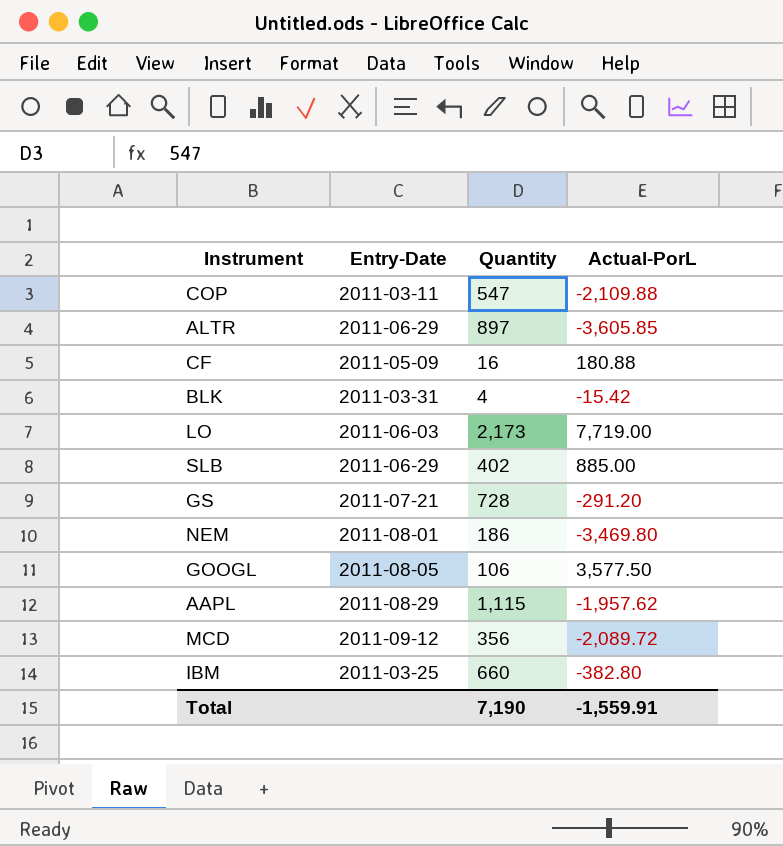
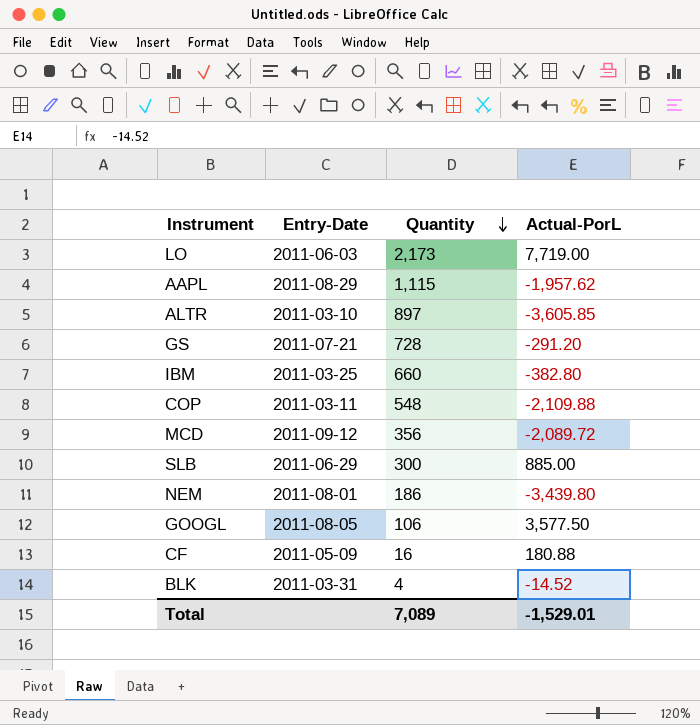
row order: none -> Quantity descending
ALTR | Entry-Date: 2011-06-29 -> 2011-03-10
COP | Quantity: 547 -> 548
SLB | Quantity: 402 -> 300
NEM | Actual-PorL: -3,469.80 -> -3,439.80
BLK | Actual-PorL: -15.42 -> -14.52
Total | Quantity: 7,190 -> 7,089
Total | Actual-PorL: -1,559.91 -> -1,529.01

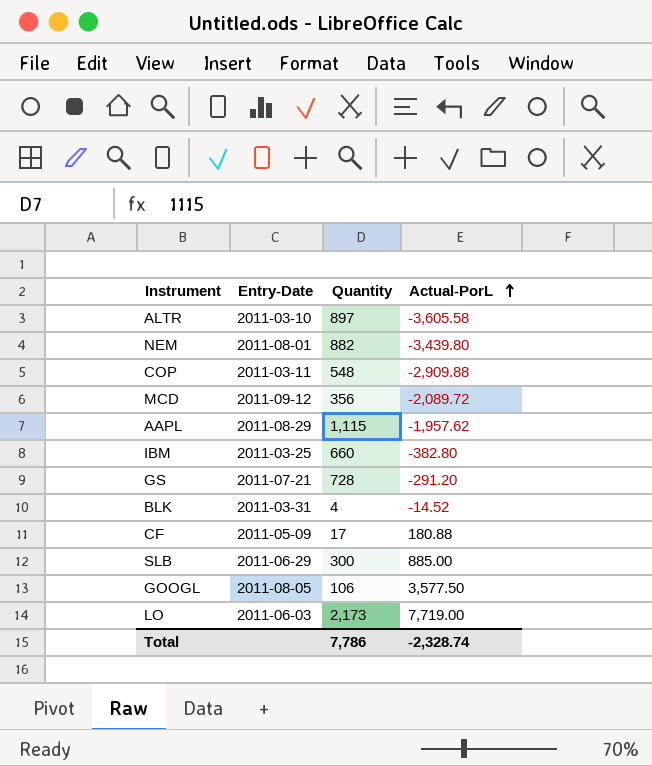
row order: Quantity descending -> Actual-PorL ascending
ALTR | Actual-PorL: -3,605.85 -> -3,605.58
NEM | Quantity: 186 -> 882
COP | Actual-PorL: -2,109.88 -> -2,909.88
CF | Quantity: 16 -> 17
Total | Quantity: 7,089 -> 7,786
Total | Actual-PorL: -1,529.01 -> -2,328.74

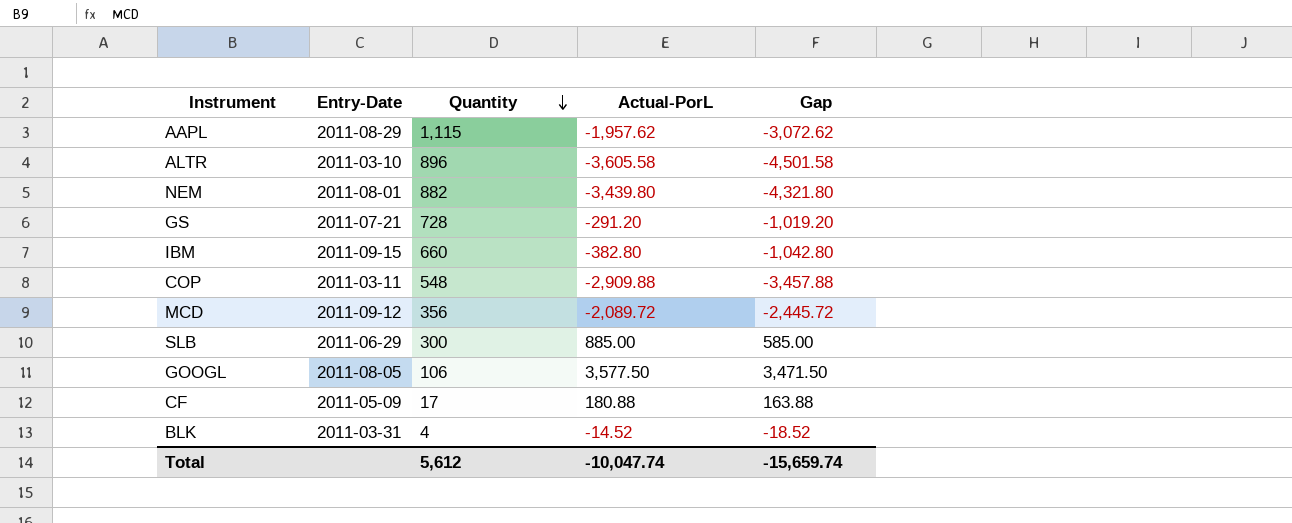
row order: Actual-PorL ascending -> Quantity descending
column Gap | formula: none -> [Actual-PorL] - [Quantity]
row LO: 2011-06-03 | 2,173 | 7,719.00 -> none
ALTR | Quantity: 897 -> 896
IBM | Entry-Date: 2011-03-25 -> 2011-09-15
Total | Quantity: 7,786 -> 5,612
Total | Actual-PorL: -2,328.74 -> -10,047.74

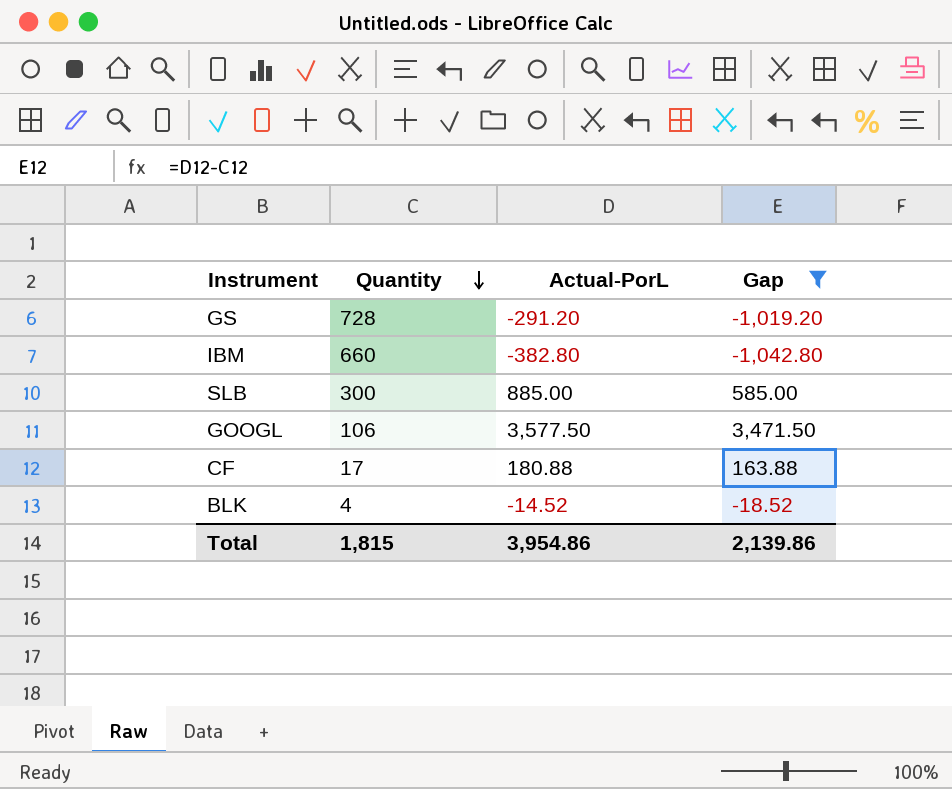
filter: none -> Gap >= -1,042.80
column Entry-Date | position: 2 -> none
Total | Quantity: 5,612 -> 1,815
Total | Actual-PorL: -10,047.74 -> 3,954.86
Total | Gap: -15,659.74 -> 2,139.86

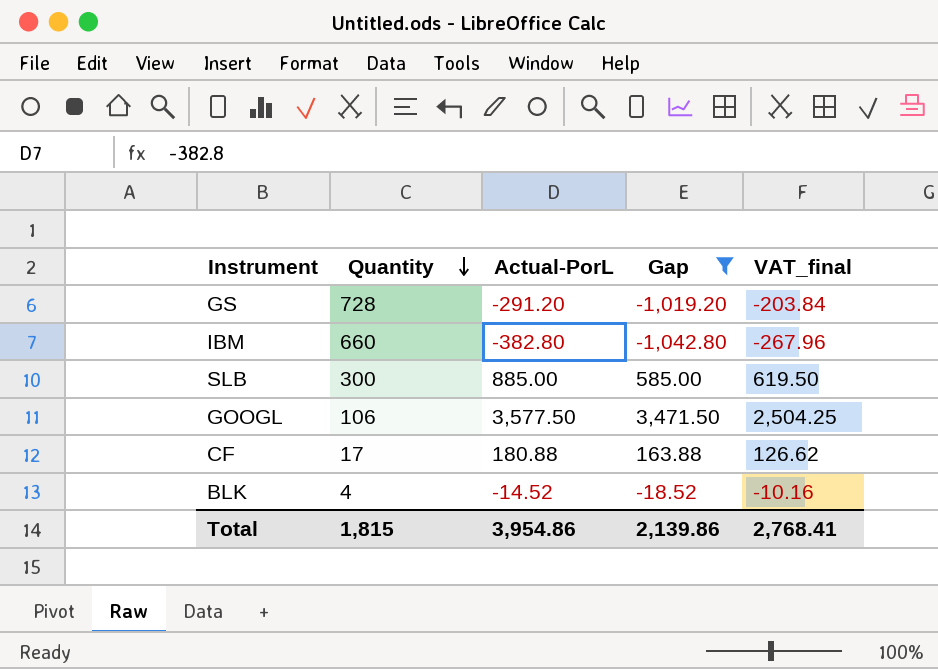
column VAT_final | formula: none -> [Actual-PorL] * 0.7

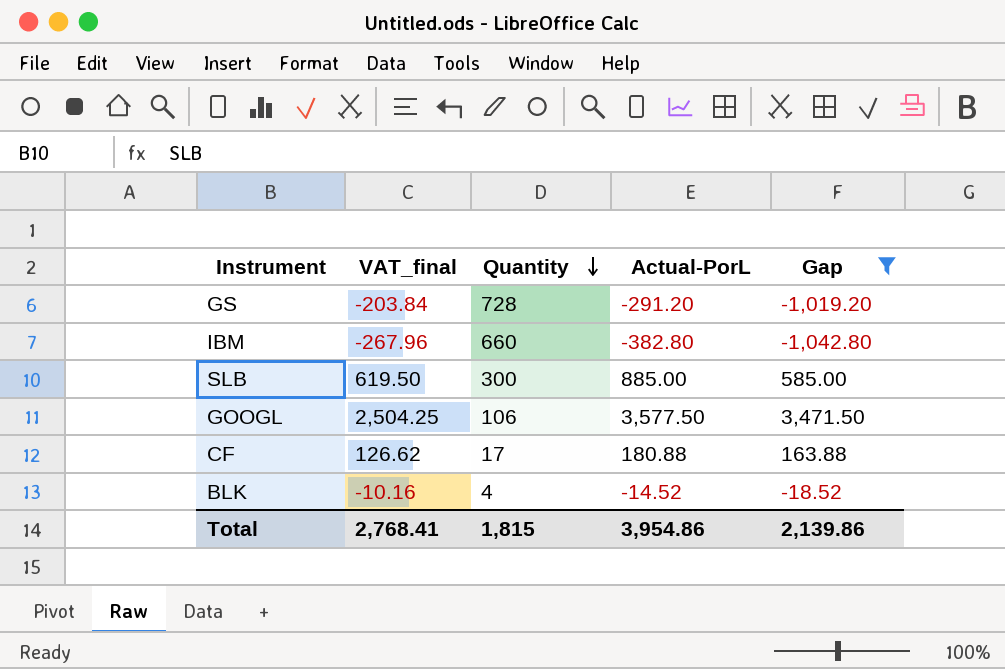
column VAT_final | position: 5 -> 2

